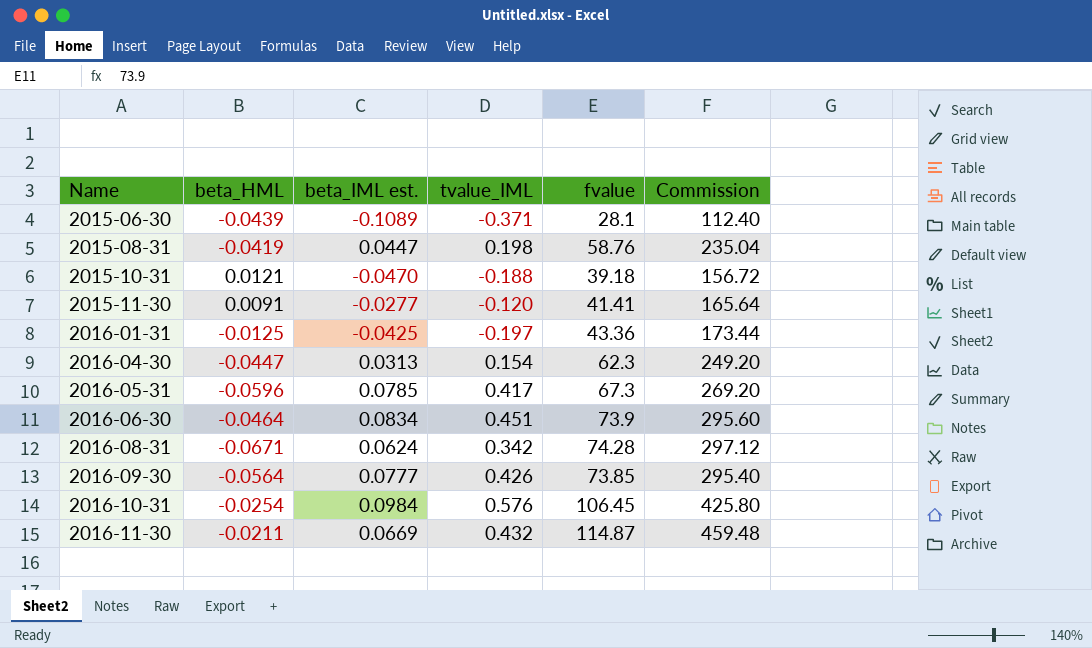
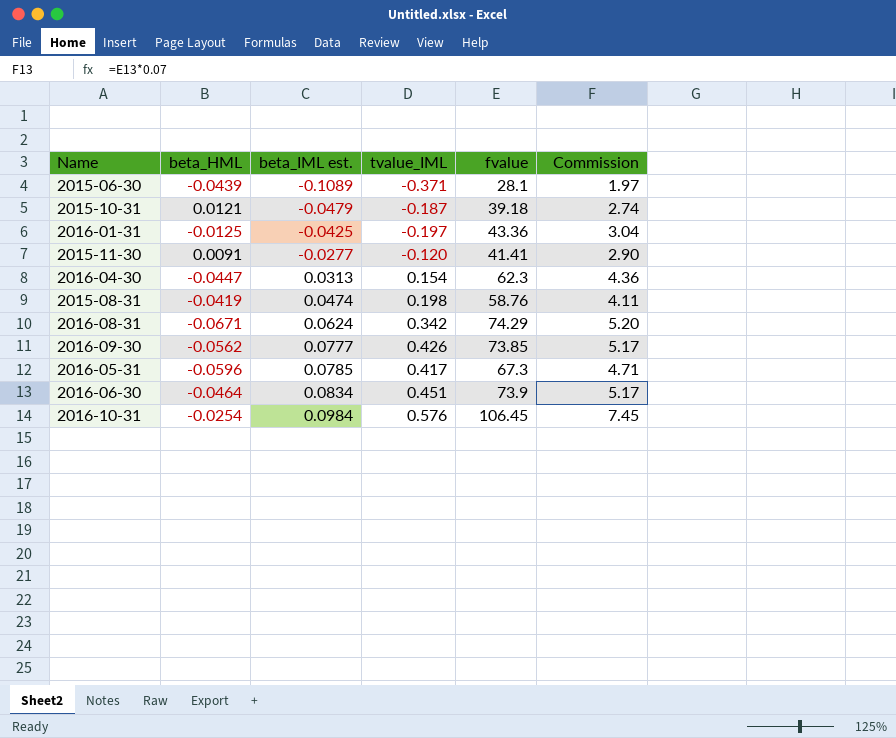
row order: Name ascending -> beta_IML est. ascending
column Commission | formula: [fvalue] * 4 -> [fvalue] * 0.07
row 2016-11-30: -0.0211 | 0.0669 | 0.432 | 114.87 | 459.48 -> none
2015-10-31 | beta_IML est.: -0.0470 -> -0.0479
2015-10-31 | tvalue_IML: -0.188 -> -0.187
2015-08-31 | beta_IML est.: 0.0447 -> 0.0474
2016-08-31 | fvalue: 74.28 -> 74.29
2016-09-30 | beta_HML: -0.0564 -> -0.0562

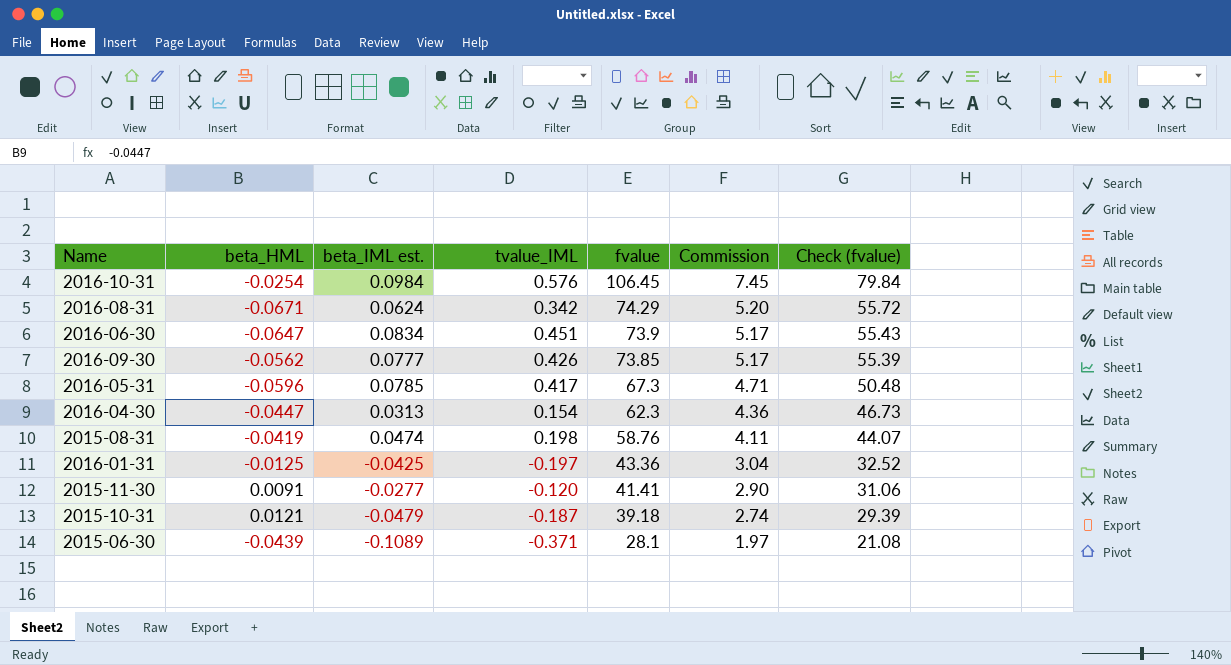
row order: beta_IML est. ascending -> fvalue descending
column Check (fvalue) | formula: none -> [fvalue] * 0.75
2016-06-30 | beta_HML: -0.0464 -> -0.0647

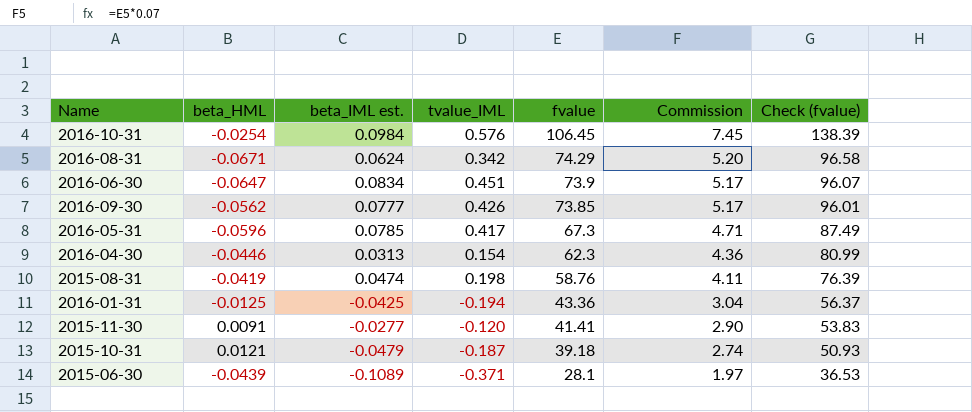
column Check (fvalue) | formula: [fvalue] * 0.75 -> [fvalue] * 1.3
2016-04-30 | beta_HML: -0.0447 -> -0.0446
2016-01-31 | tvalue_IML: -0.197 -> -0.194

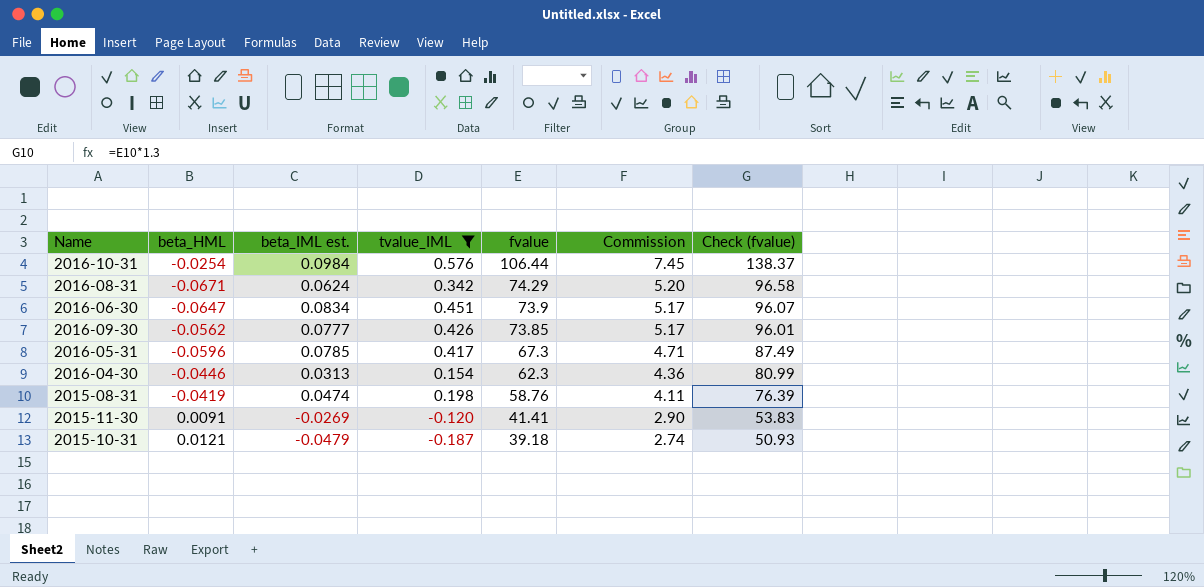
filter: none -> tvalue_IML >= -0.187
2016-10-31 | fvalue: 106.45 -> 106.44
2016-10-31 | Check (fvalue): 138.39 -> 138.37
2015-11-30 | beta_IML est.: -0.0277 -> -0.0269

